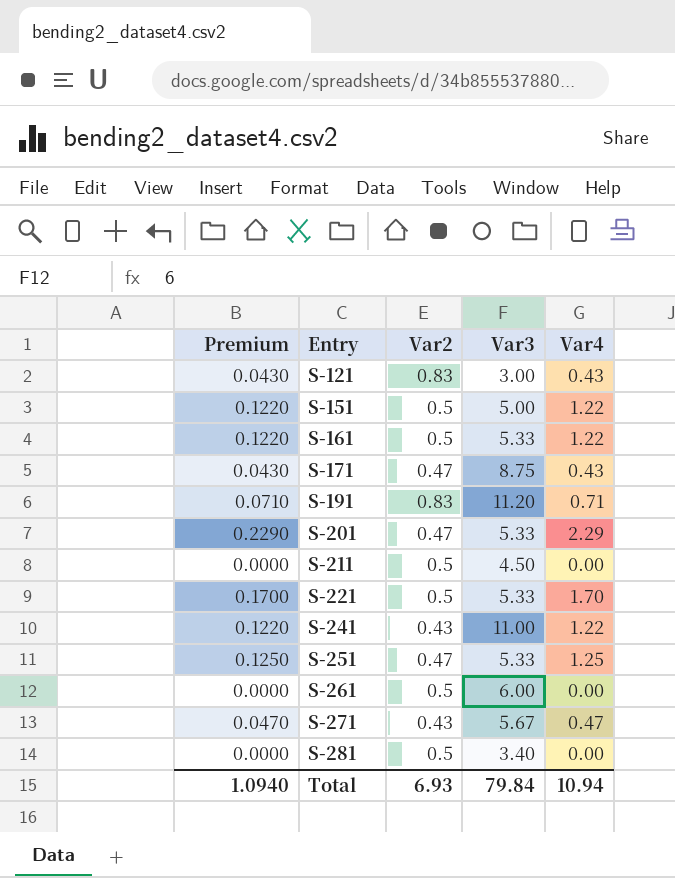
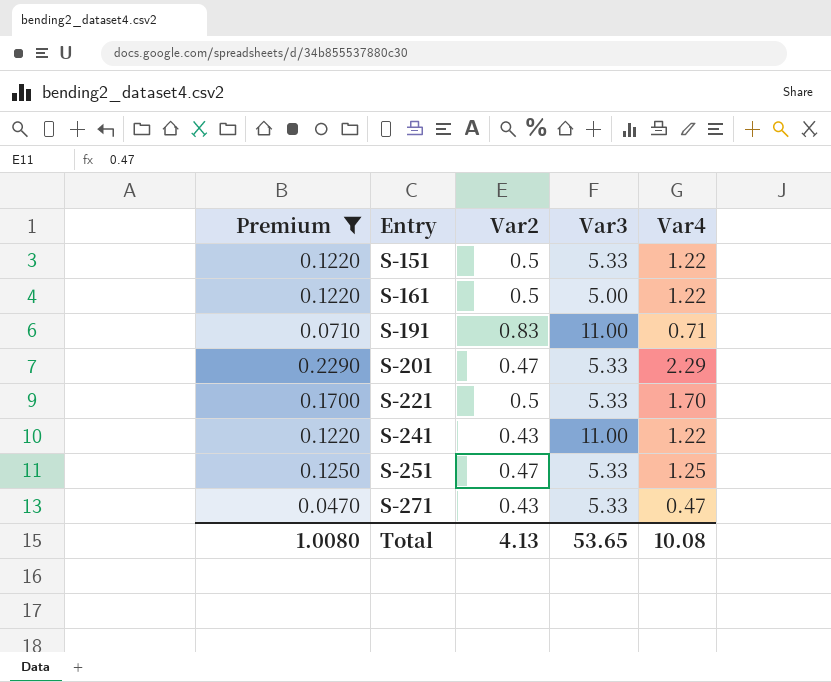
filter: none -> Premium >= 0.0470
S-151 | Var3: 5.00 -> 5.33
S-161 | Var3: 5.33 -> 5.00
S-191 | Var3: 11.20 -> 11.00
S-271 | Var3: 5.67 -> 5.33
Total | Premium: 1.0940 -> 1.0080
Total | Var2: 6.93 -> 4.13
Total | Var3: 79.84 -> 53.65
Total | Var4: 10.94 -> 10.08

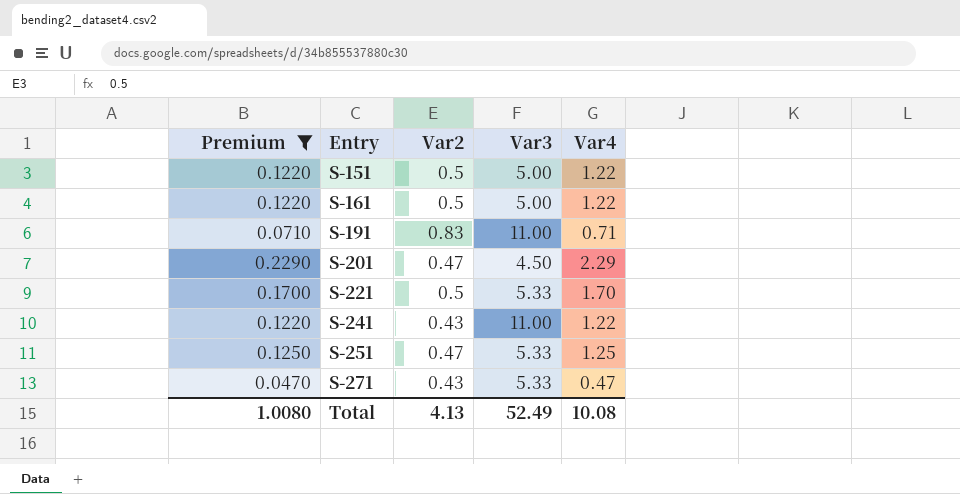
S-151 | Var3: 5.33 -> 5.00
S-201 | Var3: 5.33 -> 4.50
Total | Var3: 53.65 -> 52.49

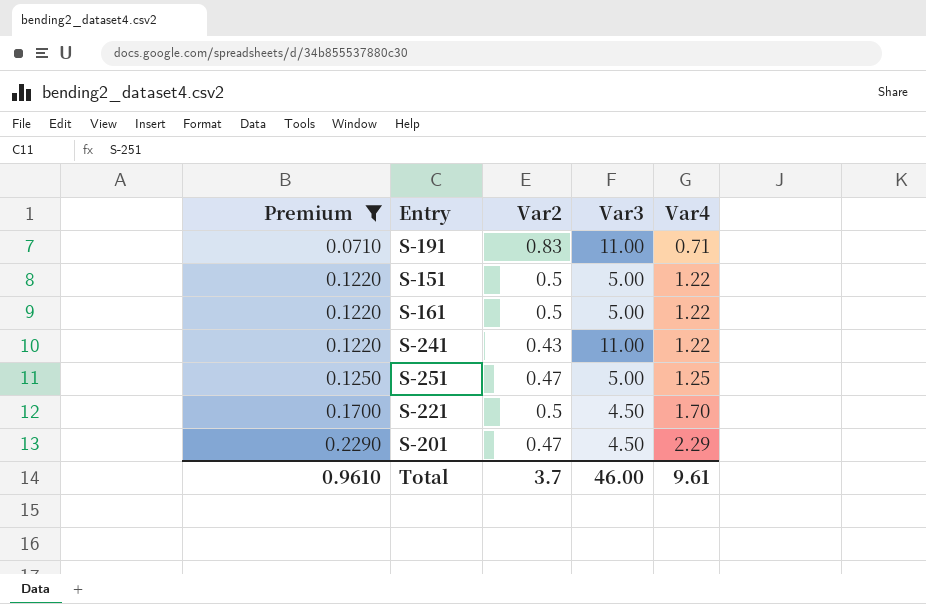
row order: Entry ascending -> Premium ascending
row S-271: 0.0470 | 0.43 | 5.33 | 0.47 -> none
S-251 | Var3: 5.33 -> 5.00
S-221 | Var3: 5.33 -> 4.50
Total | Premium: 1.0080 -> 0.9610
Total | Var2: 4.13 -> 3.7
Total | Var3: 52.49 -> 46.00
Total | Var4: 10.08 -> 9.61

